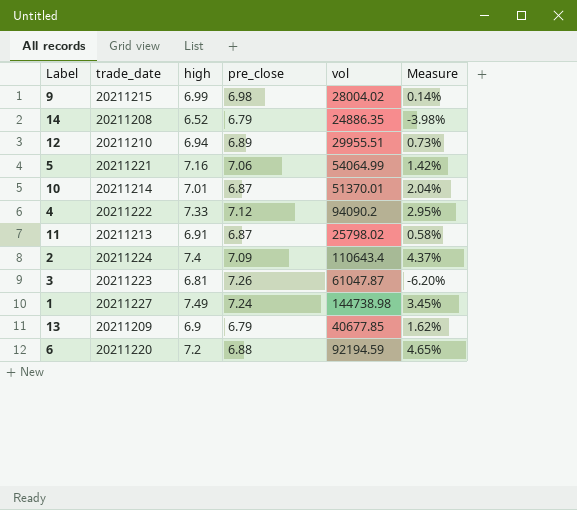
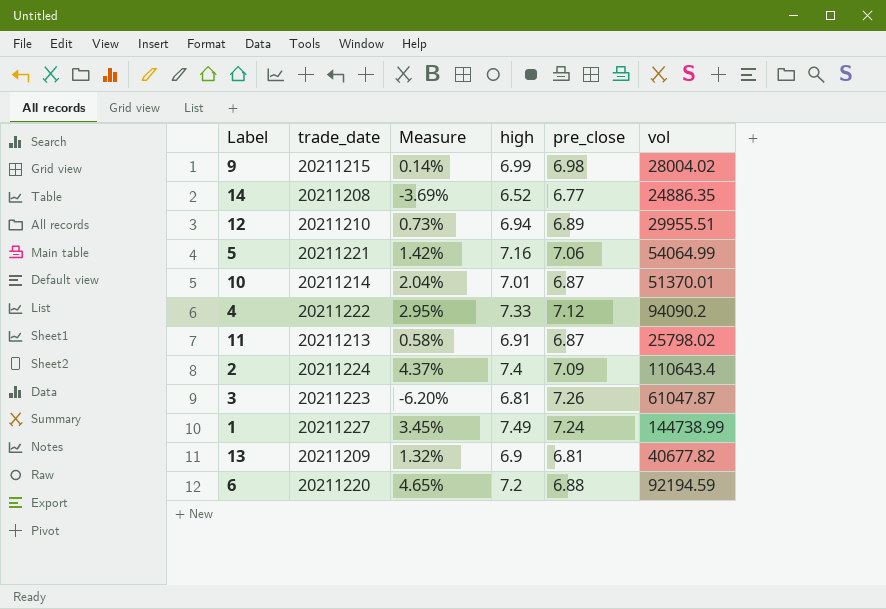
column Measure | position: 6 -> 3
14 | Measure: -3.98% -> -3.69%
14 | pre_close: 6.79 -> 6.77
1 | vol: 144738.98 -> 144738.99
13 | Measure: 1.62% -> 1.32%
13 | pre_close: 6.79 -> 6.81
13 | vol: 40677.85 -> 40677.82

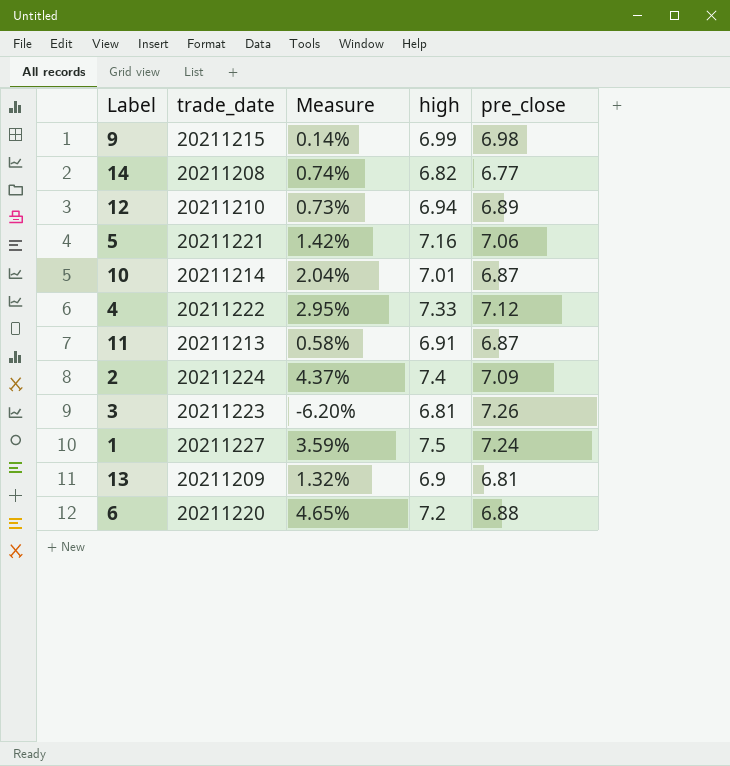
column vol | position: 6 -> none
14 | Measure: -3.69% -> 0.74%
14 | high: 6.52 -> 6.82
1 | Measure: 3.45% -> 3.59%
1 | high: 7.49 -> 7.5

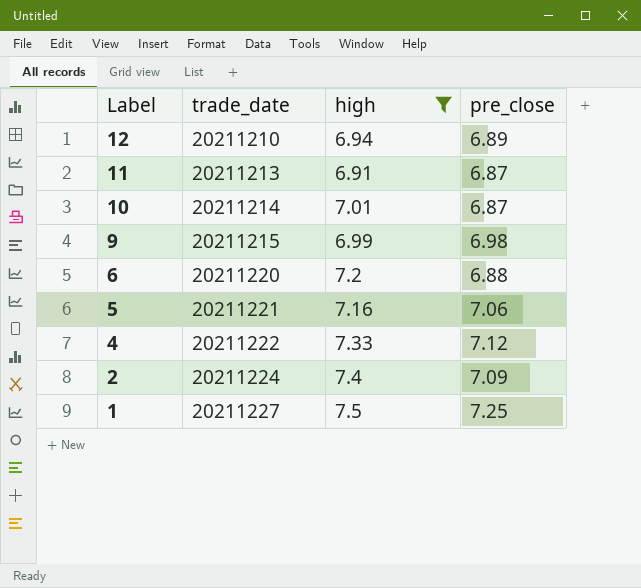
filter: none -> high >= 6.91
row order: none -> Label descending
column Measure | formula: ([high] - [pre_close]) / [pre_close] -> none
1 | pre_close: 7.24 -> 7.25

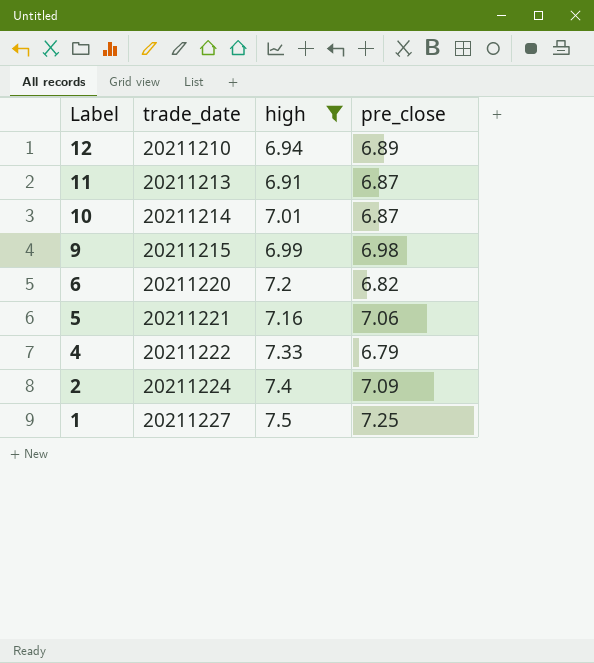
6 | pre_close: 6.88 -> 6.82
4 | pre_close: 7.12 -> 6.79

